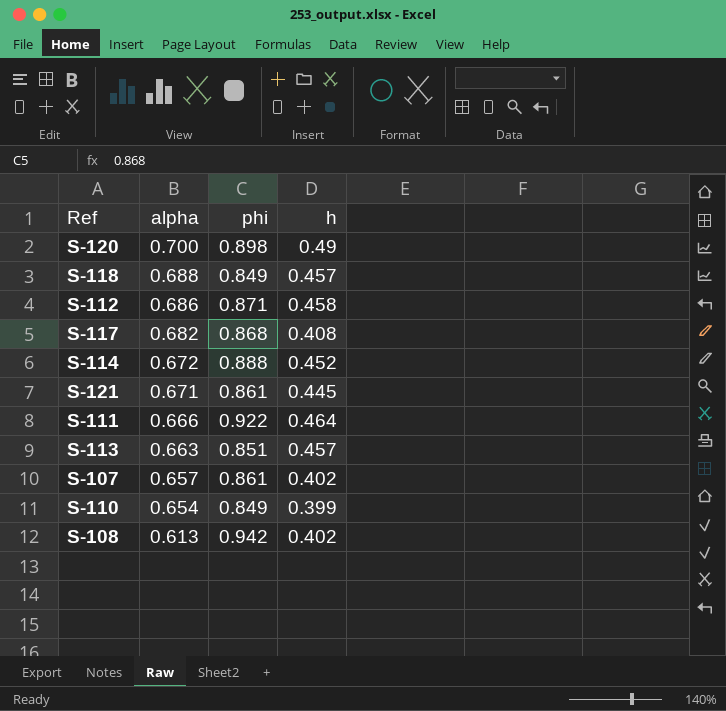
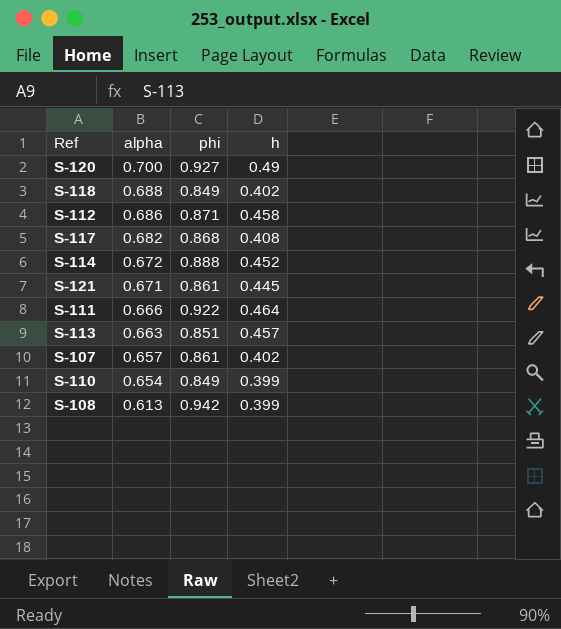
S-120 | phi: 0.898 -> 0.927
S-118 | h: 0.457 -> 0.402
S-108 | h: 0.402 -> 0.399

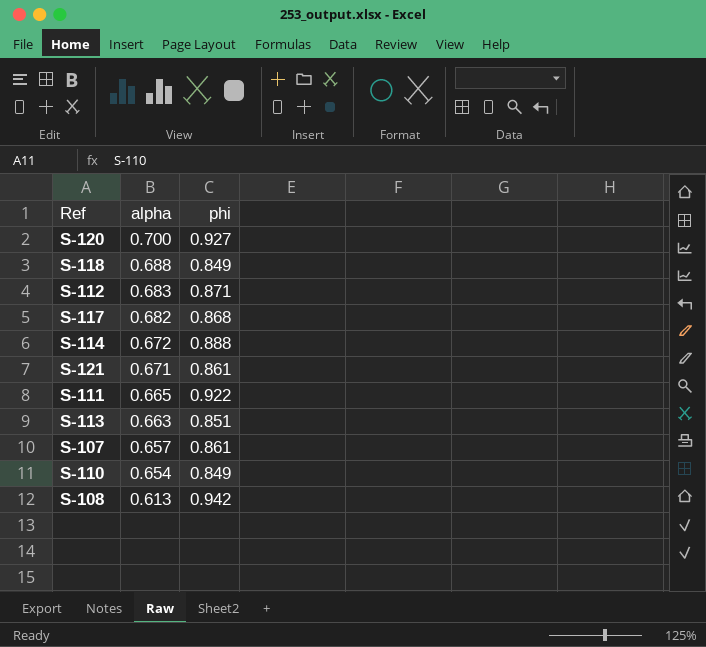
column h | position: 4 -> none
S-112 | alpha: 0.686 -> 0.683
S-111 | alpha: 0.666 -> 0.665

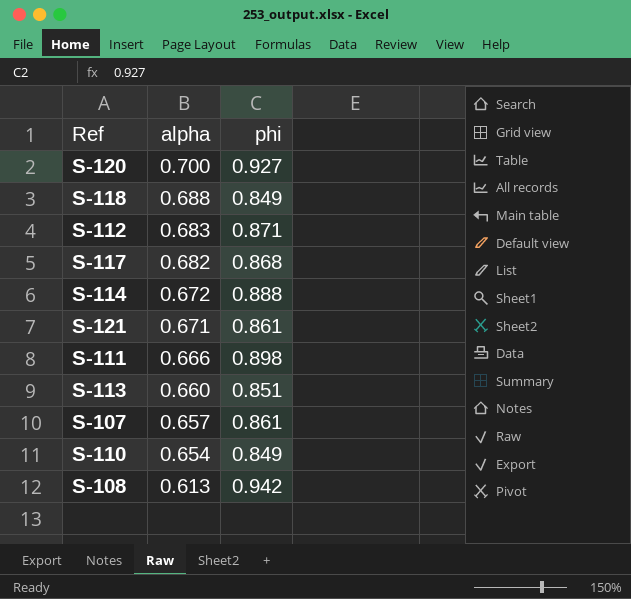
S-111 | alpha: 0.665 -> 0.666
S-111 | phi: 0.922 -> 0.898
S-113 | alpha: 0.663 -> 0.660

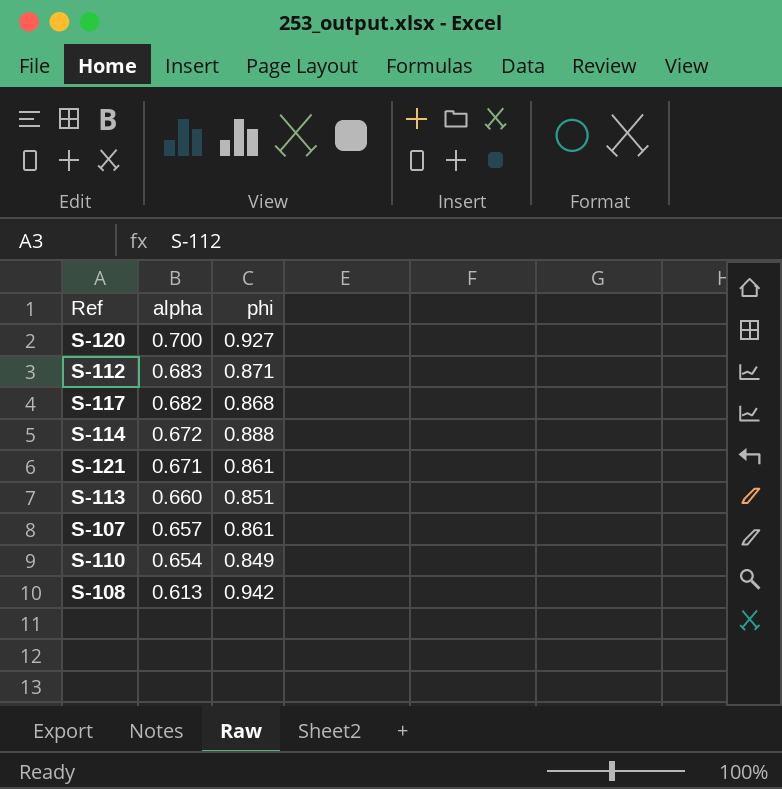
row S-118: 0.688 | 0.849 -> none
row S-111: 0.666 | 0.898 -> none

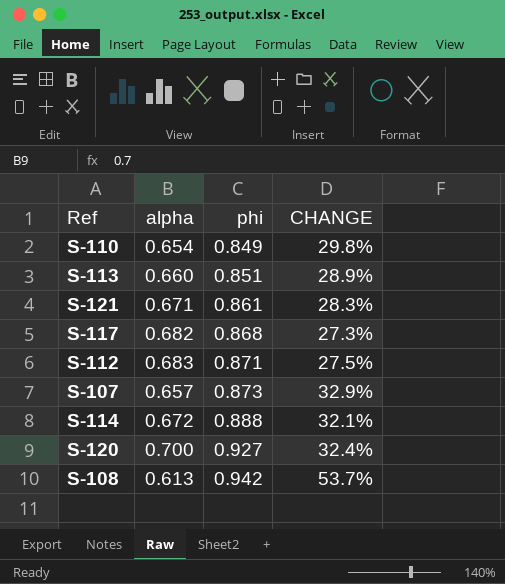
row order: alpha descending -> phi ascending
column CHANGE | formula: none -> ([phi] - [alpha]) / [alpha]
S-107 | phi: 0.861 -> 0.873

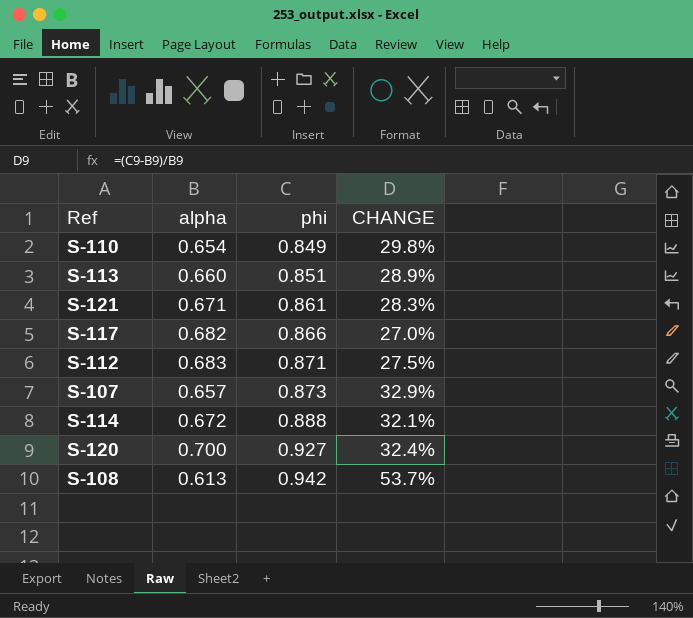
S-117 | phi: 0.868 -> 0.866
S-117 | CHANGE: 27.3% -> 27.0%

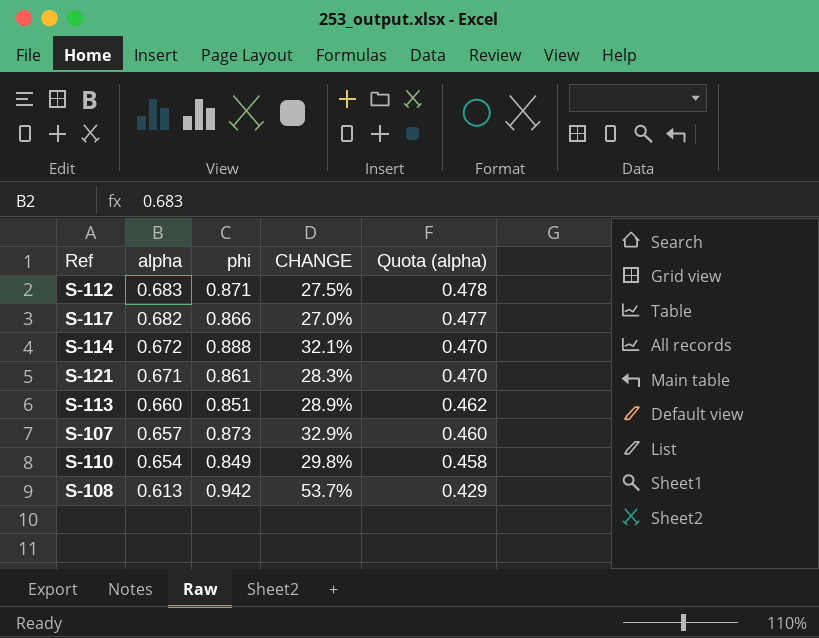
row order: phi ascending -> alpha descending
column Quota (alpha) | formula: none -> [alpha] * 0.7
row S-120: 0.700 | 0.927 | 32.4% -> none

